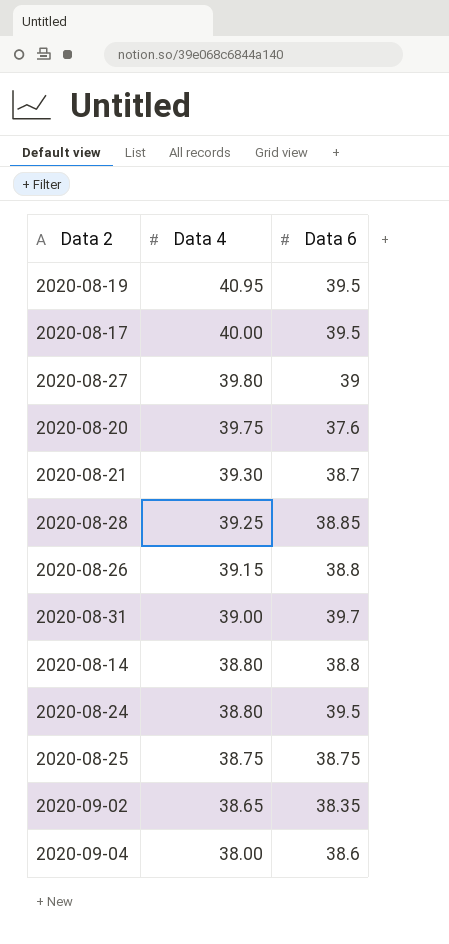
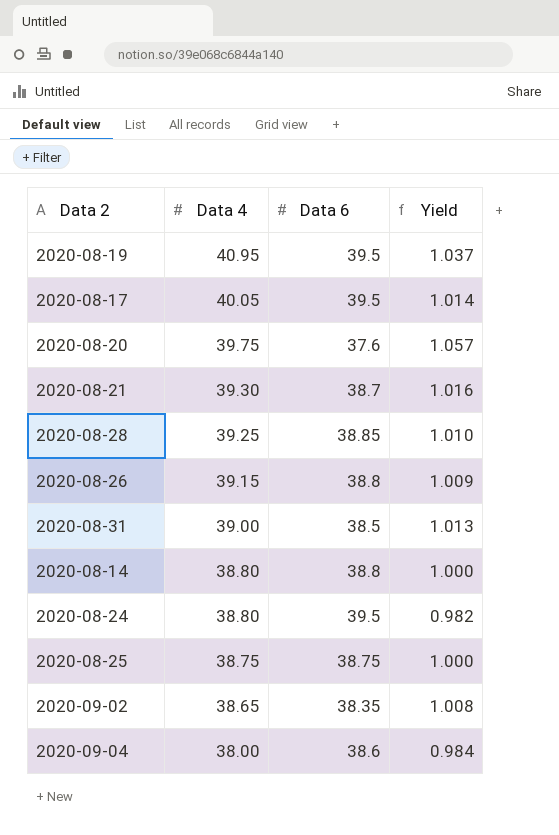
column Yield | formula: none -> [Data 4] / [Data 6]
row 2020-08-27: 39.80 | 39 -> none
2020-08-17 | Data 4: 40.00 -> 40.05
2020-08-31 | Data 6: 39.7 -> 38.5

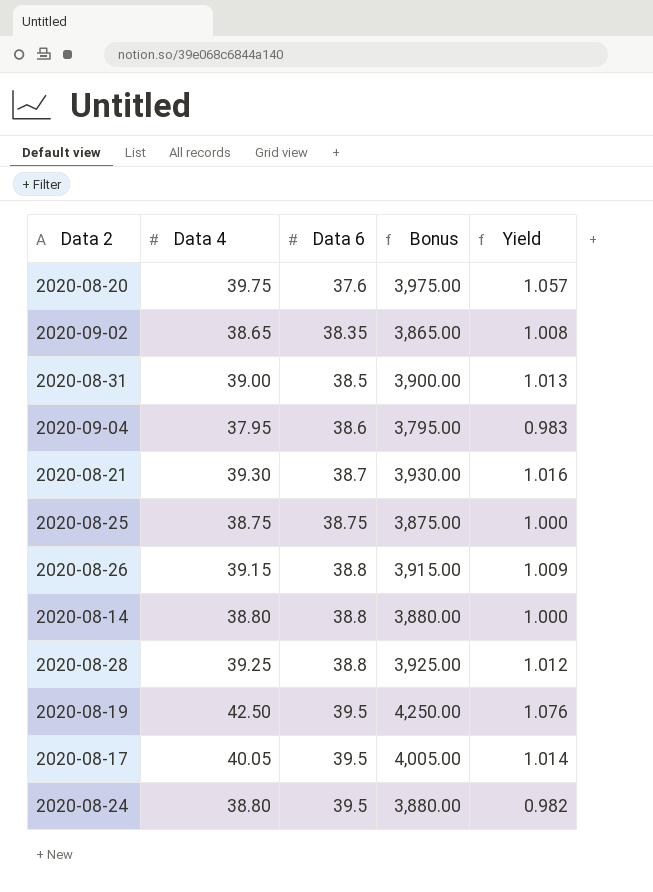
row order: Data 4 descending -> Data 6 ascending
column Bonus | formula: none -> [Data 4] * 100
2020-09-04 | Data 4: 38.00 -> 37.95
2020-09-04 | Yield: 0.984 -> 0.983
2020-08-28 | Data 6: 38.85 -> 38.8
2020-08-28 | Yield: 1.010 -> 1.012
2020-08-19 | Data 4: 40.95 -> 42.50
2020-08-19 | Yield: 1.037 -> 1.076

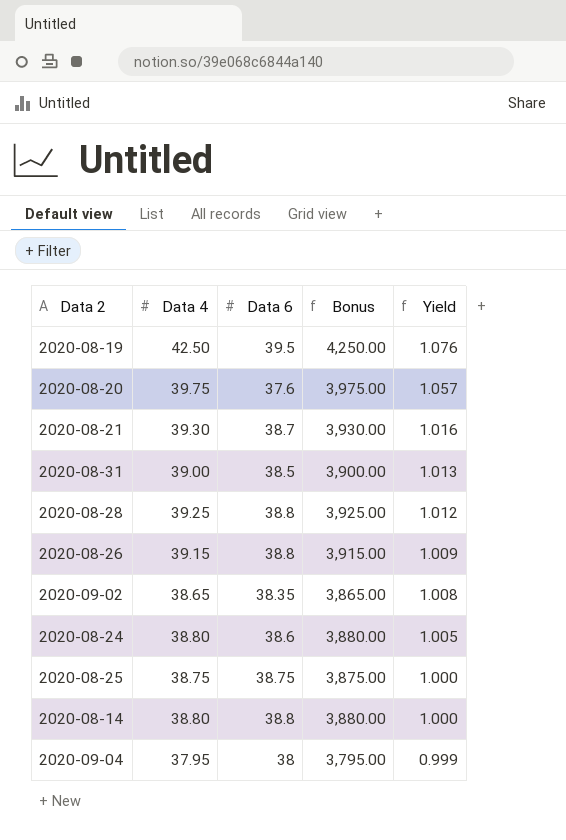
row order: Data 6 ascending -> Yield descending
row 2020-08-17: 40.05 | 39.5 | 4,005.00 | 1.014 -> none
2020-08-24 | Data 6: 39.5 -> 38.6
2020-08-24 | Yield: 0.982 -> 1.005
2020-09-04 | Data 6: 38.6 -> 38
2020-09-04 | Yield: 0.983 -> 0.999

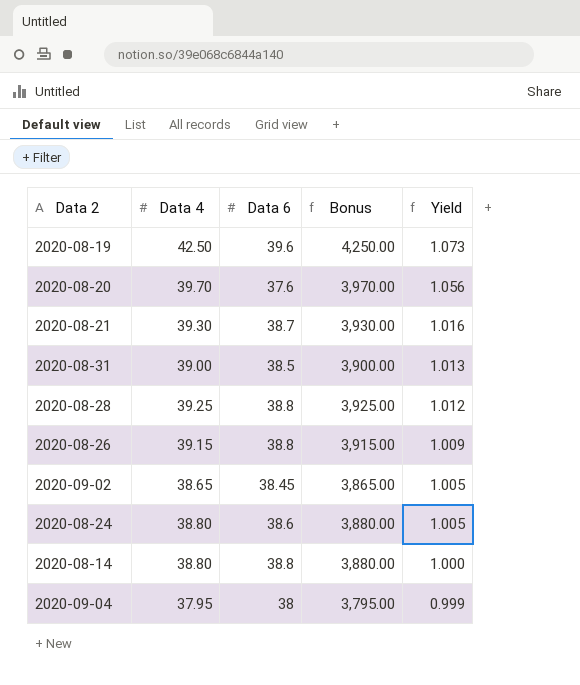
row 2020-08-25: 38.75 | 38.75 | 3,875.00 | 1.000 -> none
2020-08-19 | Data 6: 39.5 -> 39.6
2020-08-19 | Yield: 1.076 -> 1.073
2020-08-20 | Data 4: 39.75 -> 39.70
2020-08-20 | Bonus: 3,975.00 -> 3,970.00
2020-08-20 | Yield: 1.057 -> 1.056
2020-09-02 | Data 6: 38.35 -> 38.45
2020-09-02 | Yield: 1.008 -> 1.005

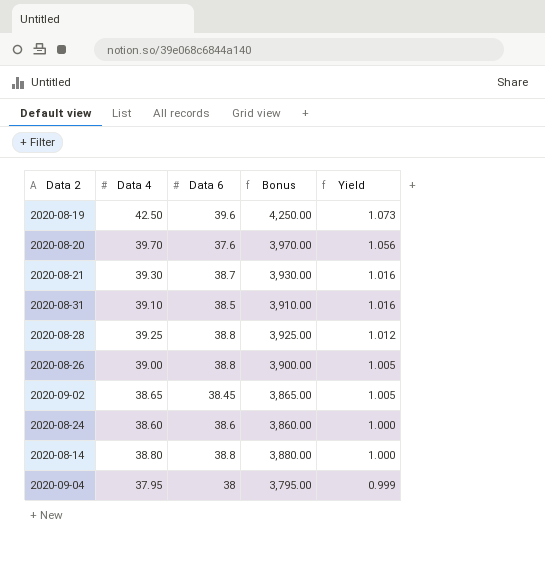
2020-08-31 | Data 4: 39.00 -> 39.10
2020-08-31 | Bonus: 3,900.00 -> 3,910.00
2020-08-31 | Yield: 1.013 -> 1.016
2020-08-26 | Data 4: 39.15 -> 39.00
2020-08-26 | Bonus: 3,915.00 -> 3,900.00
2020-08-26 | Yield: 1.009 -> 1.005
2020-08-24 | Data 4: 38.80 -> 38.60
2020-08-24 | Bonus: 3,880.00 -> 3,860.00
2020-08-24 | Yield: 1.005 -> 1.000

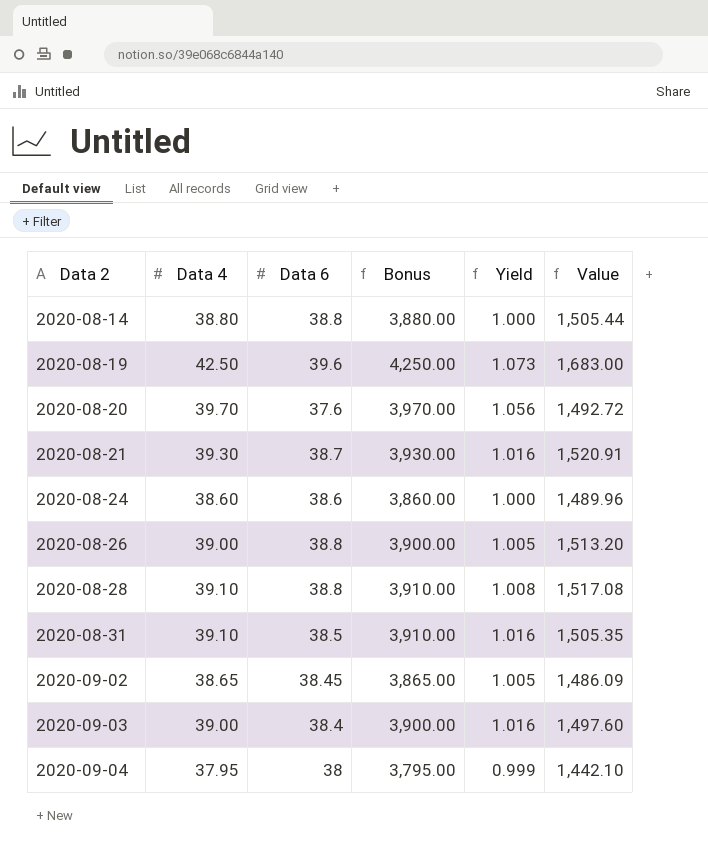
row order: Yield descending -> Data 2 ascending
column Value | formula: none -> [Data 4] * [Data 6]
2020-08-28 | Data 4: 39.25 -> 39.10
2020-08-28 | Bonus: 3,925.00 -> 3,910.00
2020-08-28 | Yield: 1.012 -> 1.008
row 2020-09-03: none -> 39.00 | 38.4 | 3,900.00 | 1.016 | 1,497.60

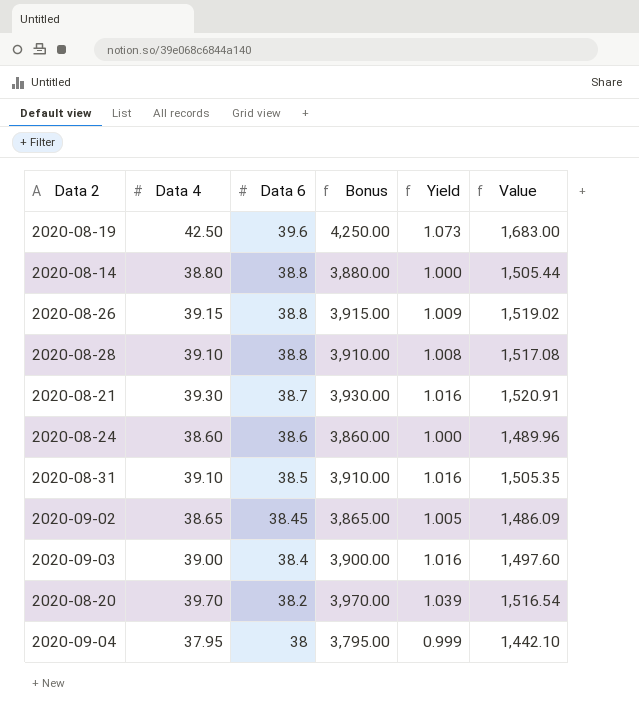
row order: Data 2 ascending -> Data 6 descending
2020-08-26 | Data 4: 39.00 -> 39.15
2020-08-26 | Bonus: 3,900.00 -> 3,915.00
2020-08-26 | Yield: 1.005 -> 1.009
2020-08-26 | Value: 1,513.20 -> 1,519.02
2020-08-20 | Data 6: 37.6 -> 38.2
2020-08-20 | Yield: 1.056 -> 1.039
2020-08-20 | Value: 1,492.72 -> 1,516.54

